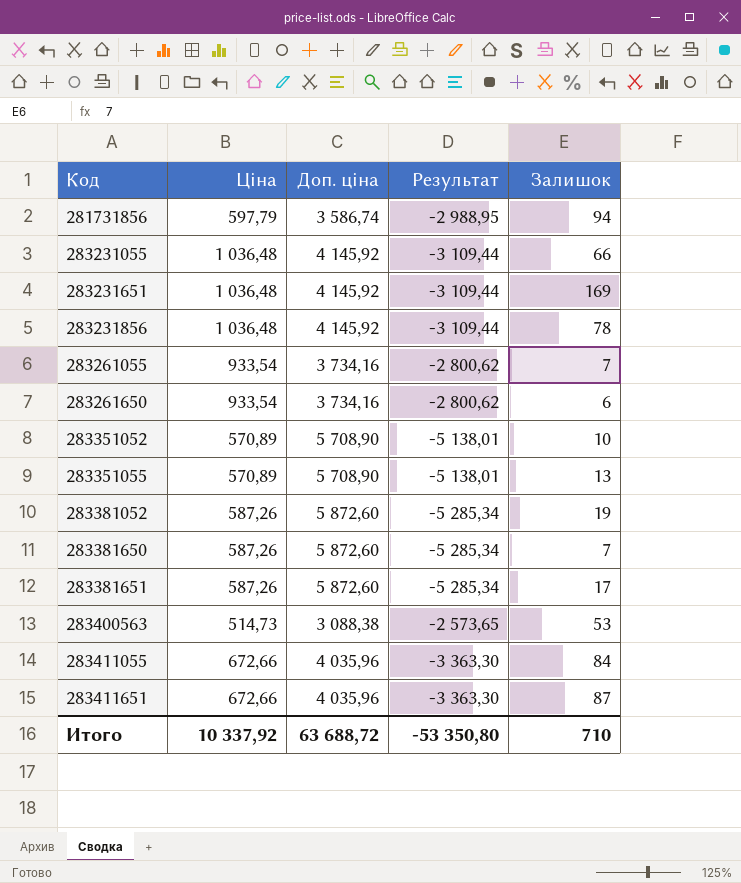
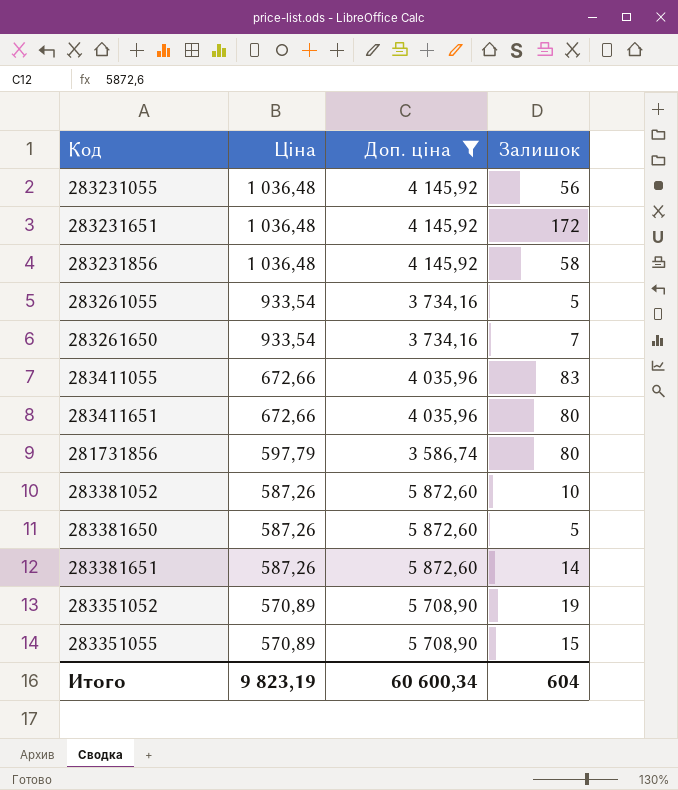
filter: none -> Доп. ціна != 3 088,38
row order: Код ascending -> Ціна descending
column Результат | formula: [Ціна] - [Доп. ціна] -> none
283231055 | Залишок: 66 -> 56
283231651 | Залишок: 169 -> 172
283231856 | Залишок: 78 -> 58
283261055 | Залишок: 7 -> 5
283261650 | Залишок: 6 -> 7
283411055 | Залишок: 84 -> 83
283411651 | Залишок: 87 -> 80
281731856 | Залишок: 94 -> 80
283381052 | Залишок: 19 -> 10
283381650 | Залишок: 7 -> 5
283381651 | Залишок: 17 -> 14
283351052 | Залишок: 10 -> 19
283351055 | Залишок: 13 -> 15
Итого | Ціна: 10 337,92 -> 9 823,19
Итого | Доп. ціна: 63 688,72 -> 60 600,34
Итого | Залишок: 710 -> 604

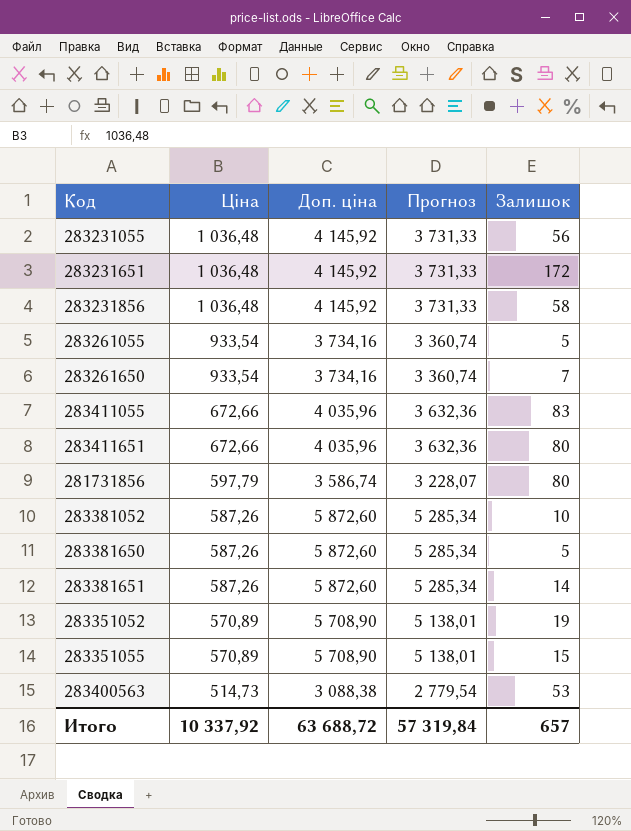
filter: Доп. ціна != 3 088,38 -> none
column Прогноз | formula: none -> [Доп. ціна] * 0,9
Итого | Ціна: 9 823,19 -> 10 337,92
Итого | Доп. ціна: 60 600,34 -> 63 688,72
Итого | Залишок: 604 -> 657

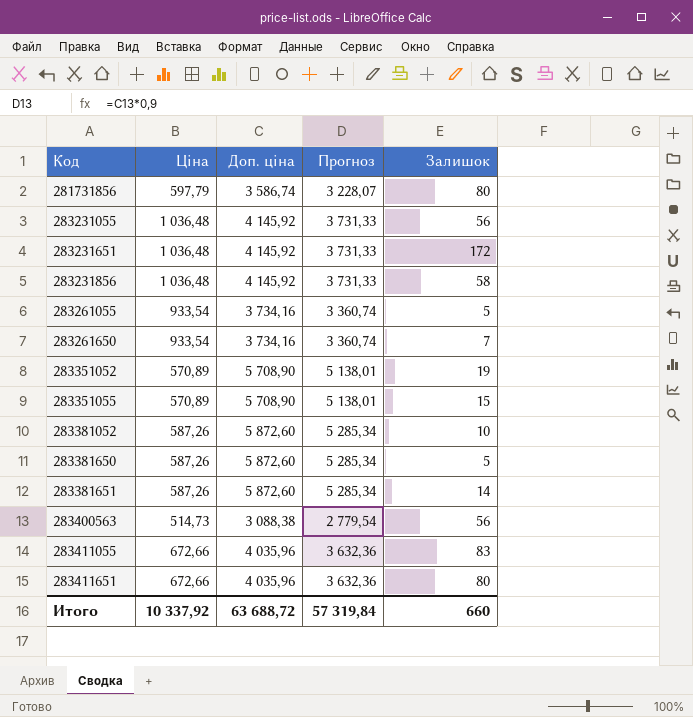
row order: Ціна descending -> Код ascending
283400563 | Залишок: 53 -> 56
Итого | Залишок: 657 -> 660

